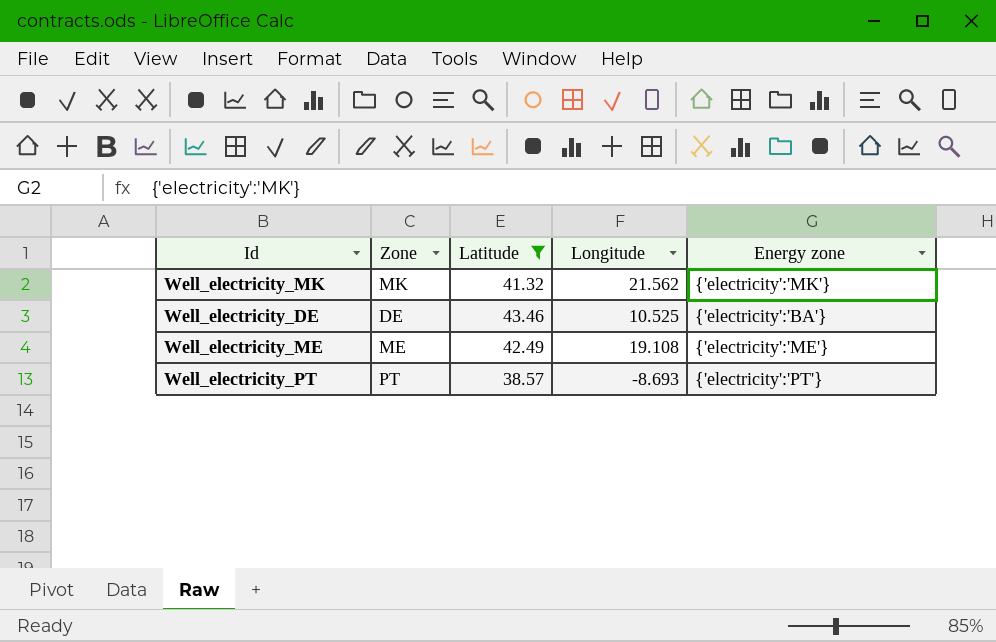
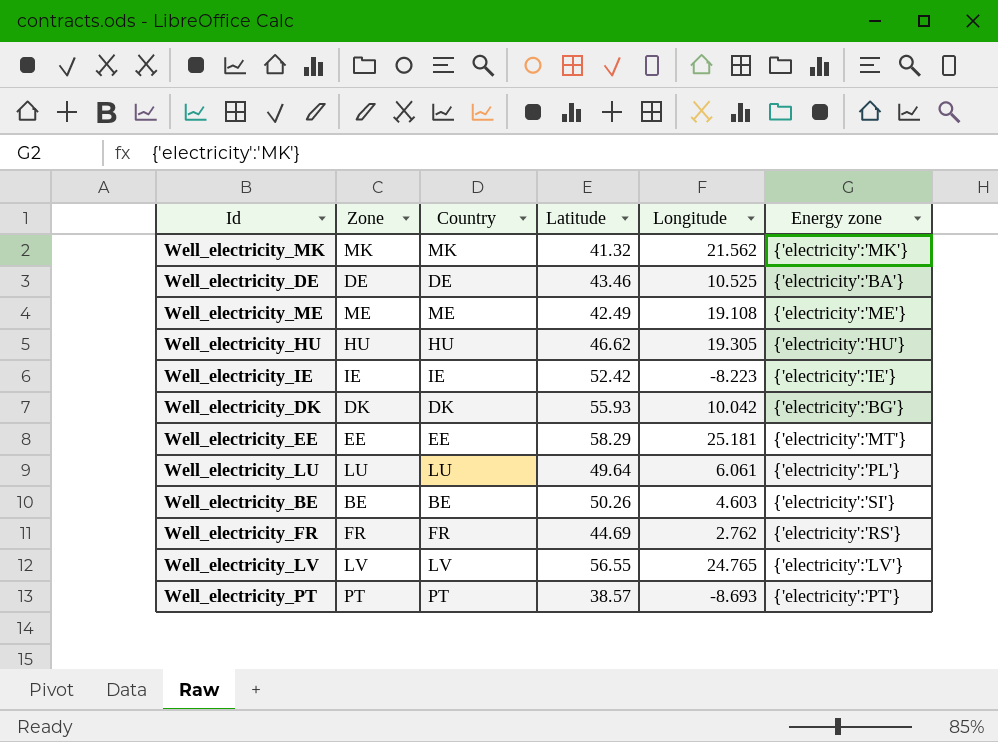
filter: Latitude <= 43.46 -> none
column Country | position: none -> 3

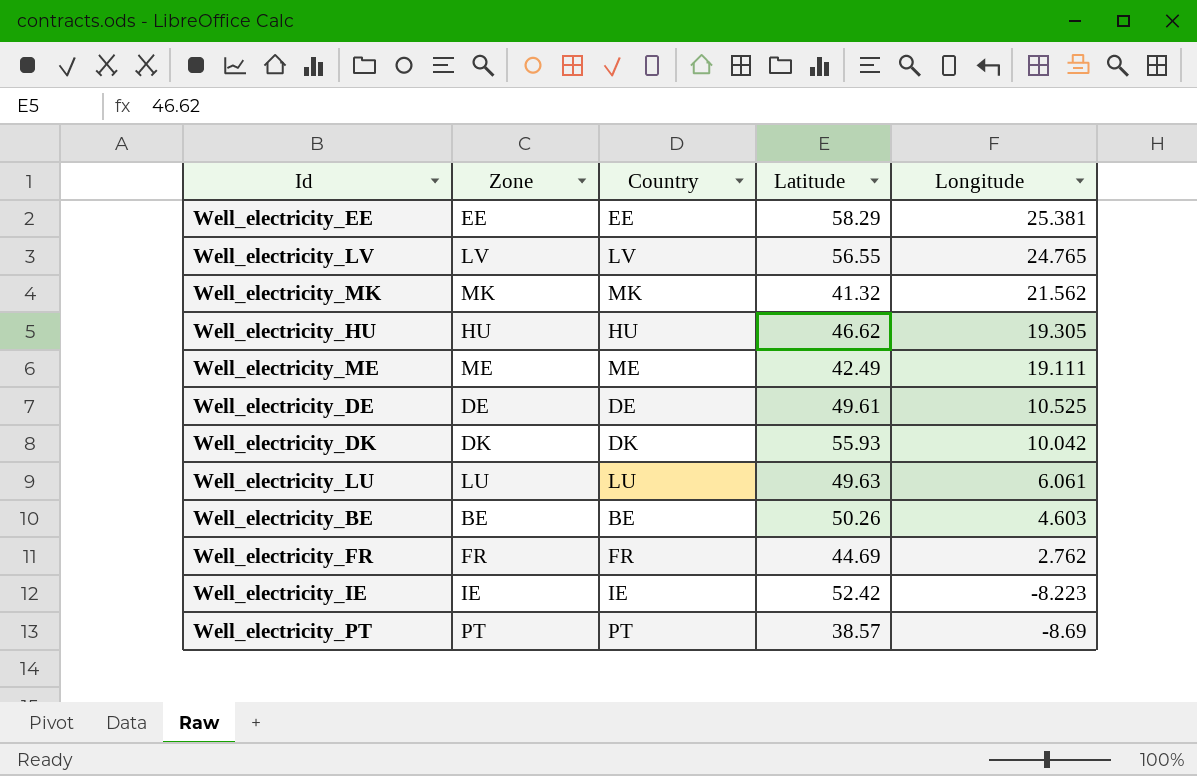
row order: none -> Longitude descending
column Energy zone | position: 6 -> none
Well_electricity_EE | Longitude: 25.181 -> 25.381
Well_electricity_ME | Longitude: 19.108 -> 19.111
Well_electricity_DE | Latitude: 43.46 -> 49.61
Well_electricity_LU | Latitude: 49.64 -> 49.63
Well_electricity_PT | Longitude: -8.693 -> -8.69

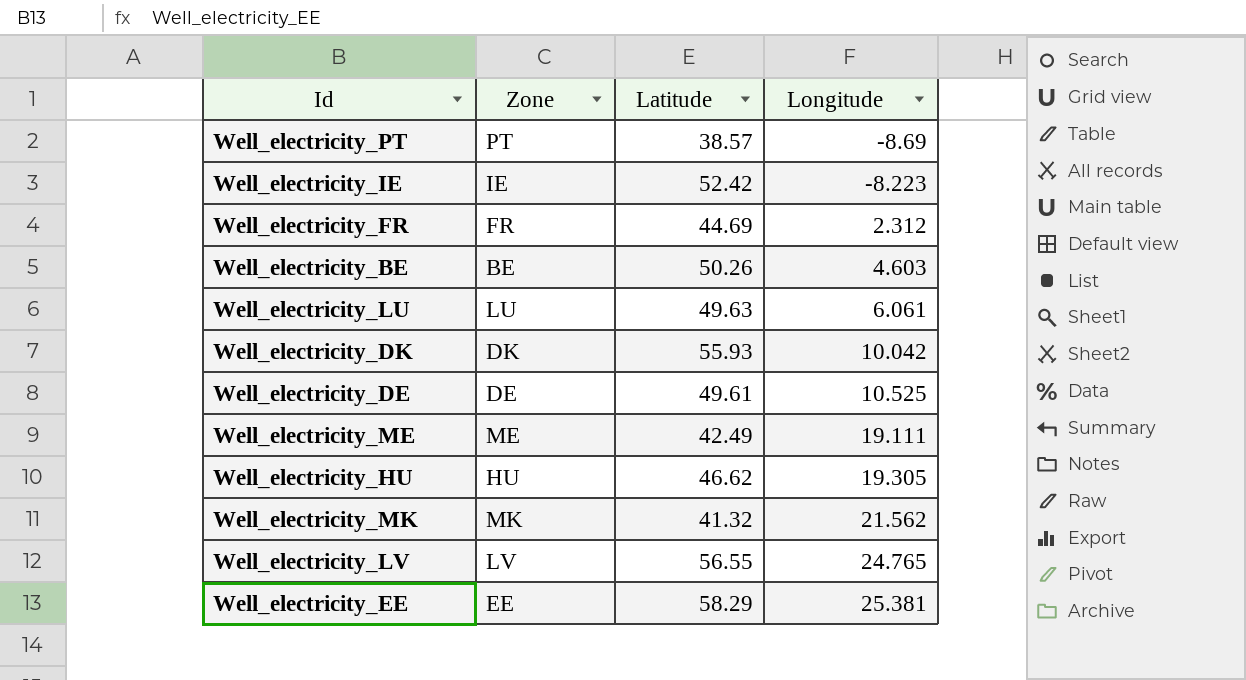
row order: Longitude descending -> Longitude ascending
column Country | position: 3 -> none
Well_electricity_FR | Longitude: 2.762 -> 2.312

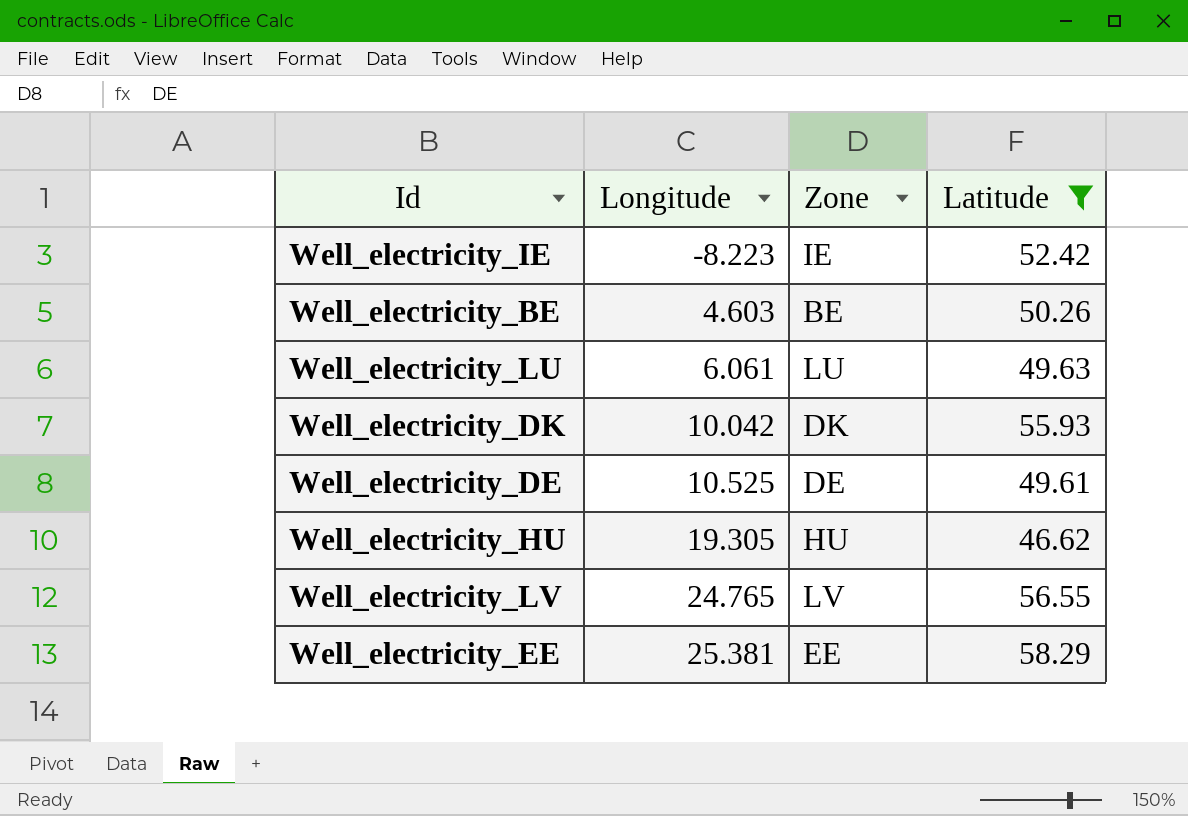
filter: none -> Latitude >= 46.62
column Longitude | position: 4 -> 2

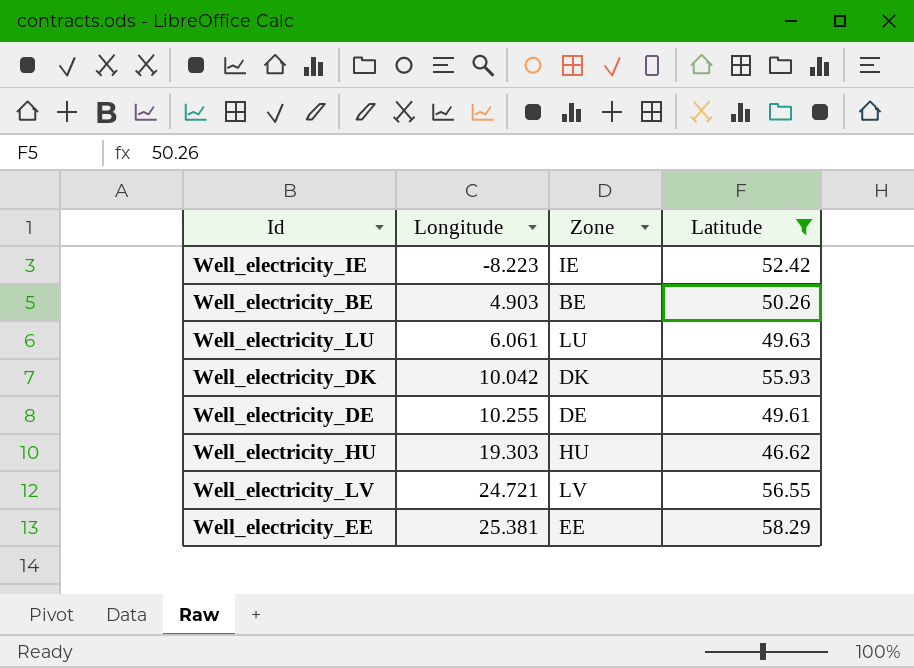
Well_electricity_BE | Longitude: 4.603 -> 4.903
Well_electricity_DE | Longitude: 10.525 -> 10.255
Well_electricity_HU | Longitude: 19.305 -> 19.303
Well_electricity_LV | Longitude: 24.765 -> 24.721

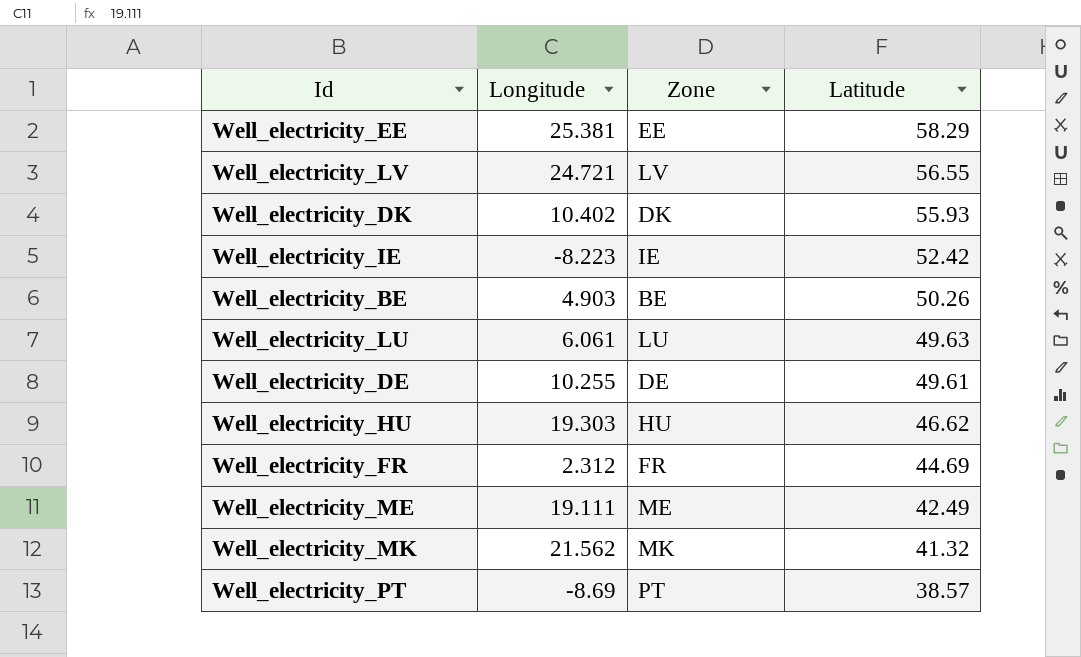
filter: Latitude >= 46.62 -> none
row order: Longitude ascending -> Latitude descending
Well_electricity_DK | Longitude: 10.042 -> 10.402

